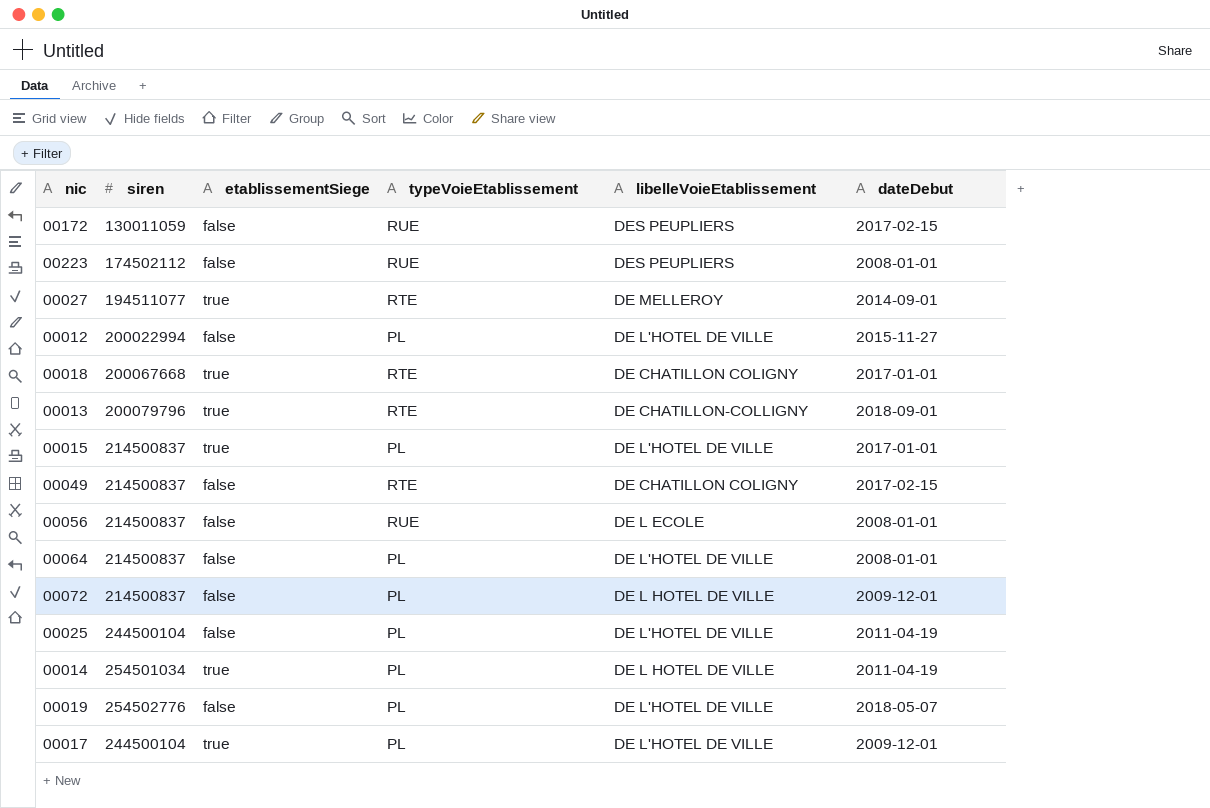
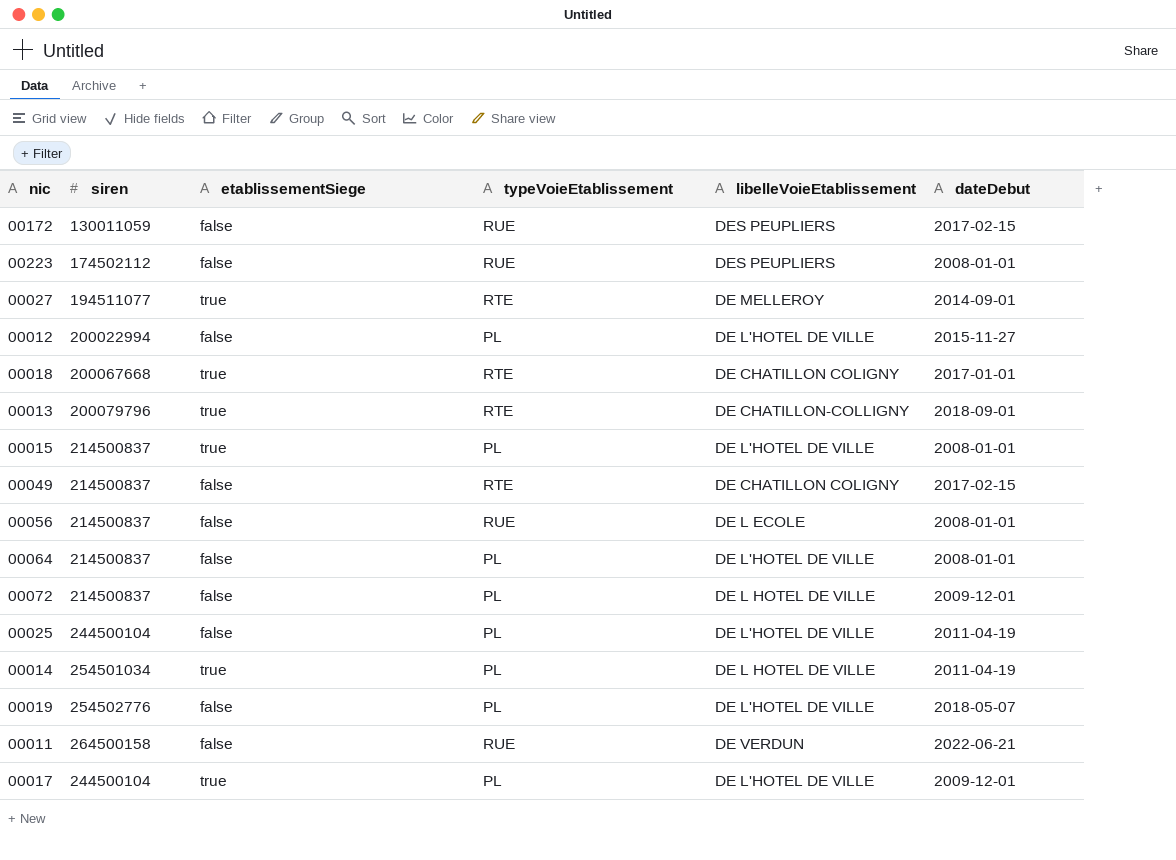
00015 | dateDebut: 2017-01-01 -> 2008-01-01
row 00011: none -> 264500158 | false | RUE | DE VERDUN | 2022-06-21

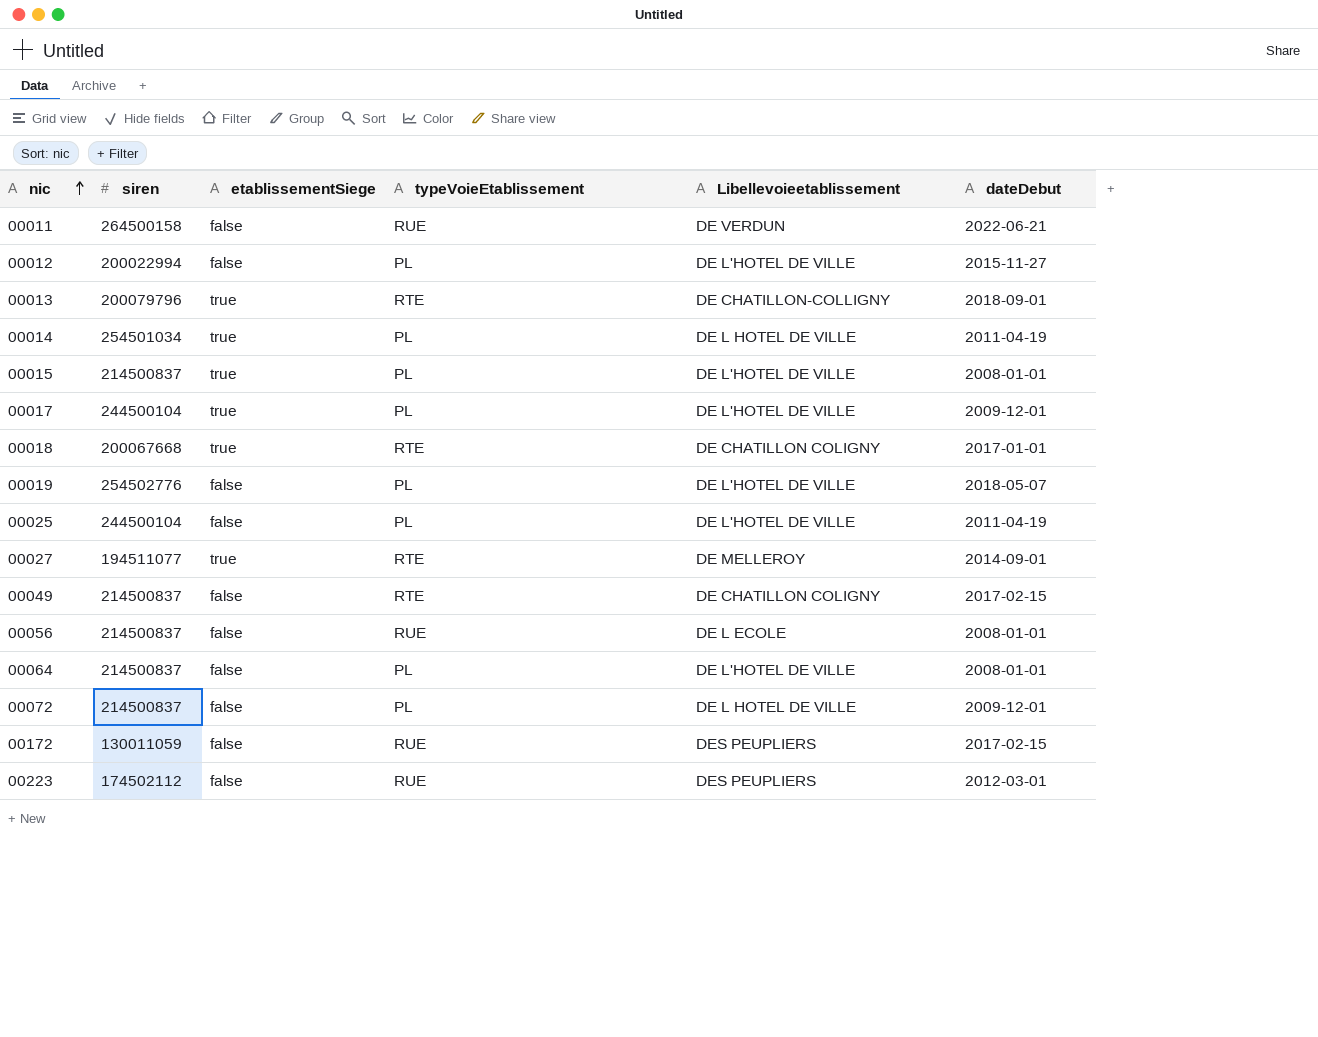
row order: none -> nic ascending
column name: libelleVoieEtablissement -> Libellevoieetablissement
00223 | dateDebut: 2008-01-01 -> 2012-03-01

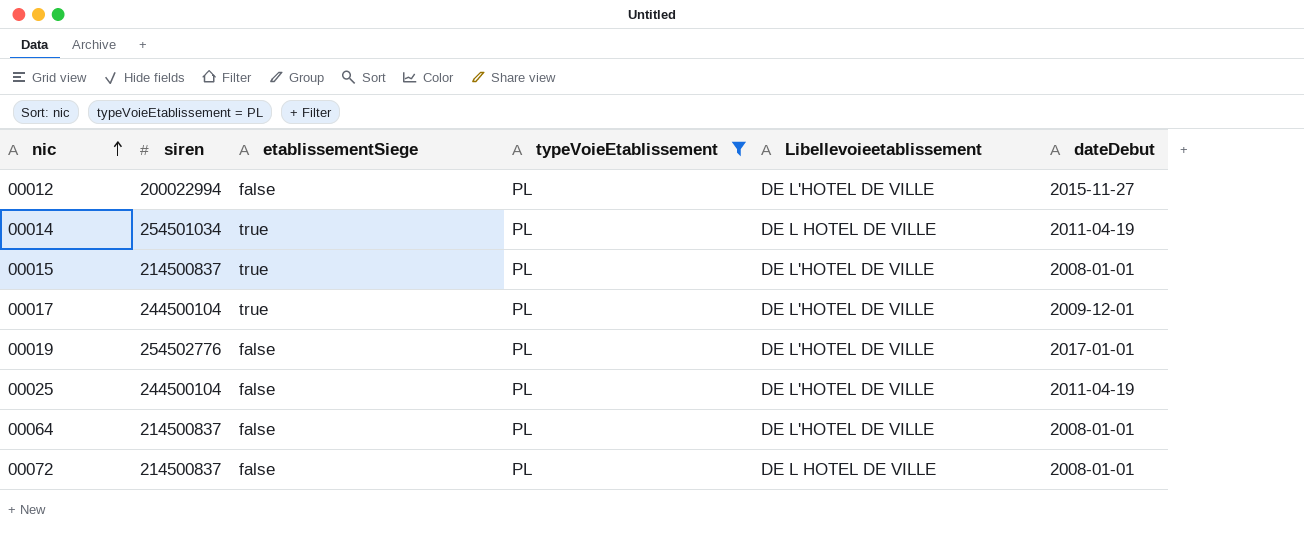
filter: none -> typeVoieEtablissement = PL
00019 | dateDebut: 2018-05-07 -> 2017-01-01
00072 | dateDebut: 2009-12-01 -> 2008-01-01

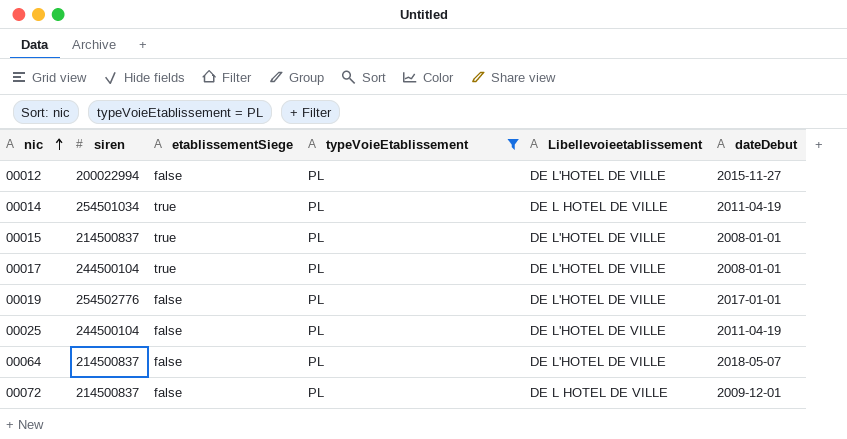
00017 | dateDebut: 2009-12-01 -> 2008-01-01
00064 | dateDebut: 2008-01-01 -> 2018-05-07
00072 | dateDebut: 2008-01-01 -> 2009-12-01

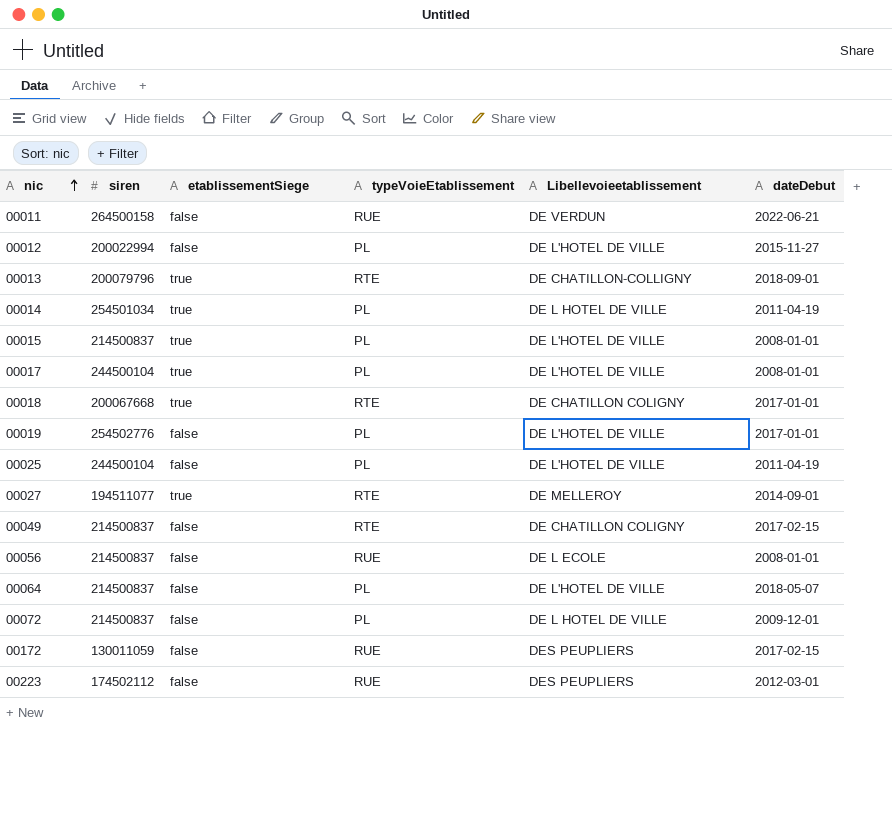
filter: typeVoieEtablissement = PL -> none

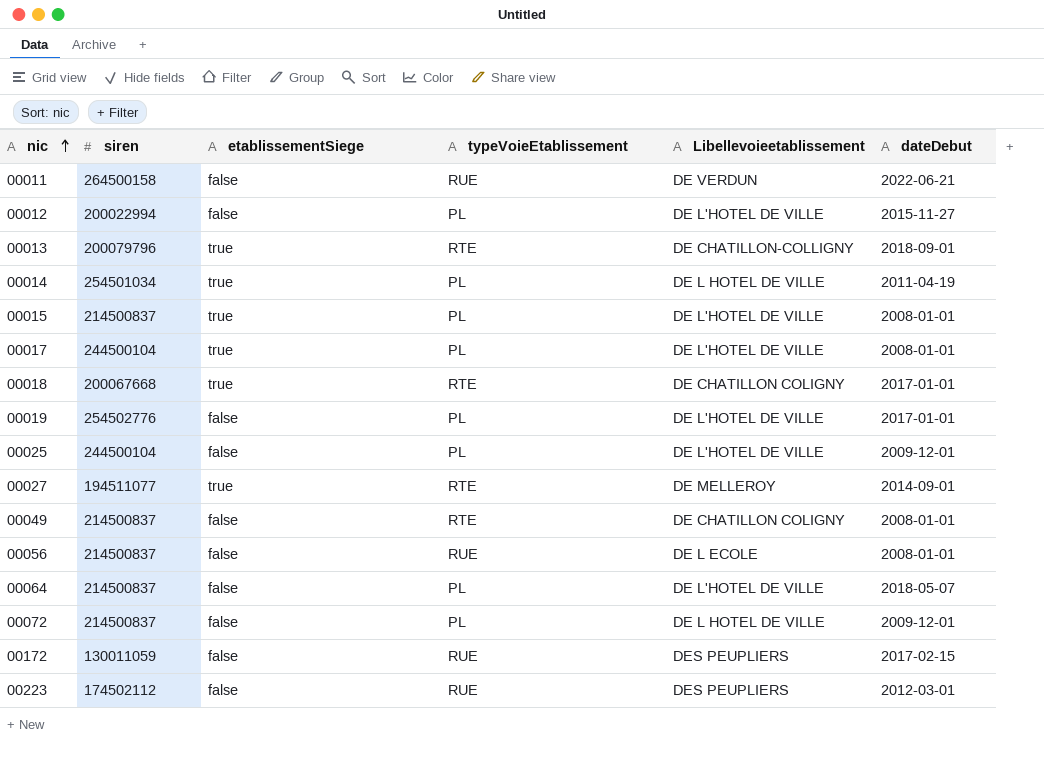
00025 | dateDebut: 2011-04-19 -> 2009-12-01
00049 | dateDebut: 2017-02-15 -> 2008-01-01

